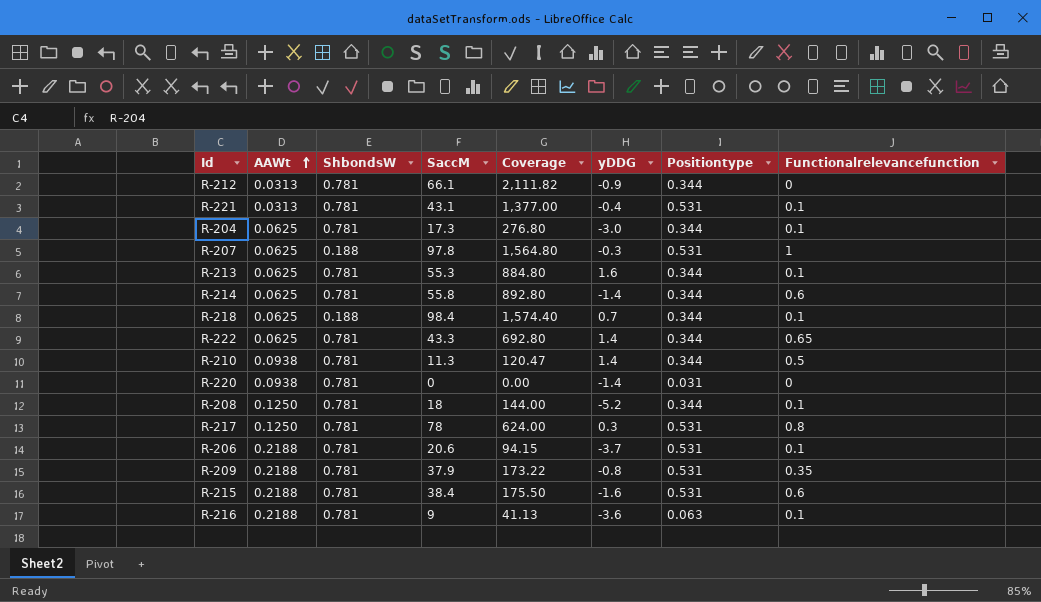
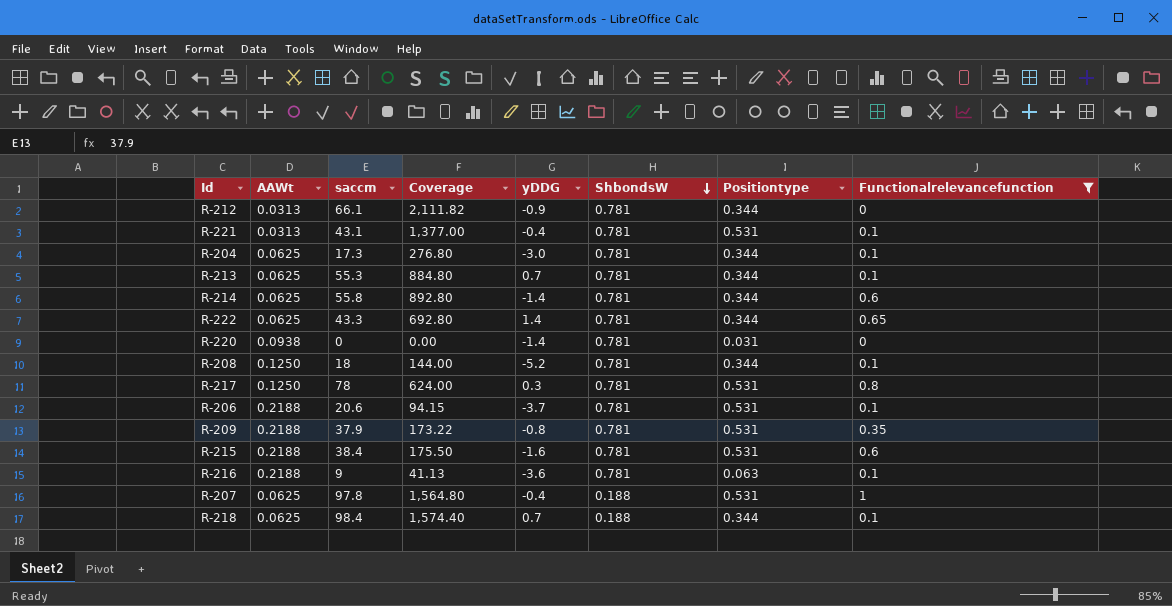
filter: none -> Functionalrelevancefunction != 0.5
row order: AAWt ascending -> ShbondsW descending
column name: SaccM -> saccm
column ShbondsW | position: 3 -> 6
R-213 | yDDG: 1.6 -> 0.7
R-207 | yDDG: -0.3 -> -0.4

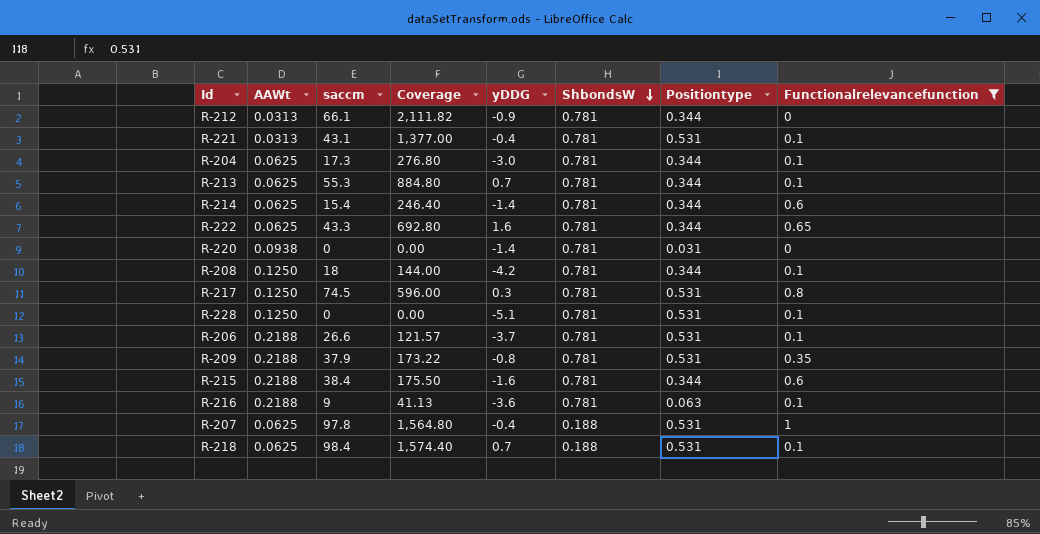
R-214 | saccm: 55.8 -> 15.4
R-214 | Coverage: 892.80 -> 246.40
R-222 | yDDG: 1.4 -> 1.6
R-208 | yDDG: -5.2 -> -4.2
R-217 | saccm: 78 -> 74.5
R-217 | Coverage: 624.00 -> 596.00
row R-228: none -> 0.1250 | 0 | 0.00 | -5.1 | 0.781 | 0.531 | 0.1
R-206 | saccm: 20.6 -> 26.6
R-206 | Coverage: 94.15 -> 121.57
R-215 | Positiontype: 0.531 -> 0.344
R-218 | Positiontype: 0.344 -> 0.531

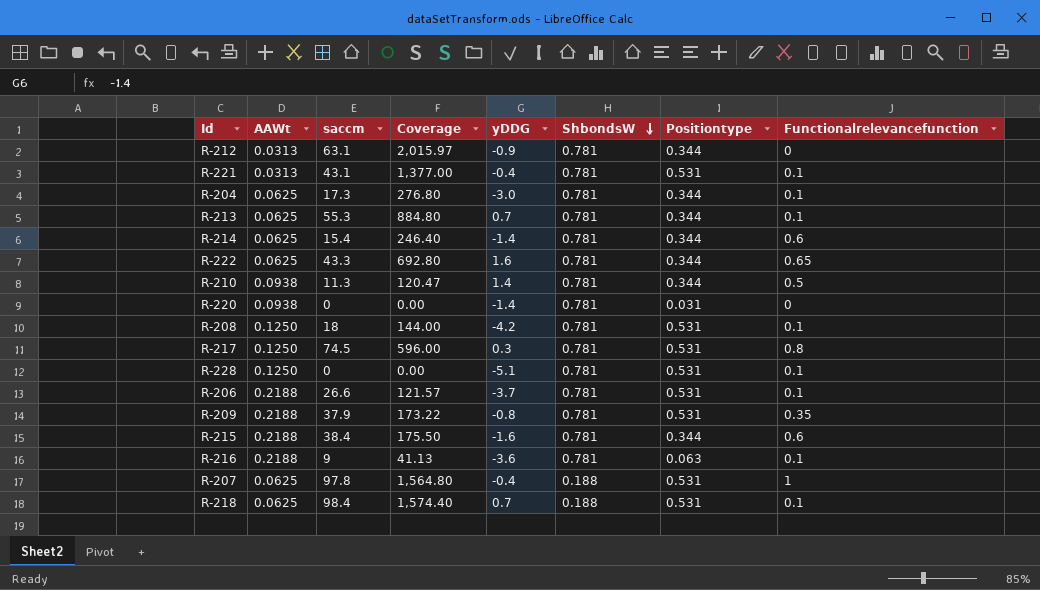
filter: Functionalrelevancefunction != 0.5 -> none
R-212 | saccm: 66.1 -> 63.1
R-212 | Coverage: 2,111.82 -> 2,015.97
R-208 | Positiontype: 0.344 -> 0.531

